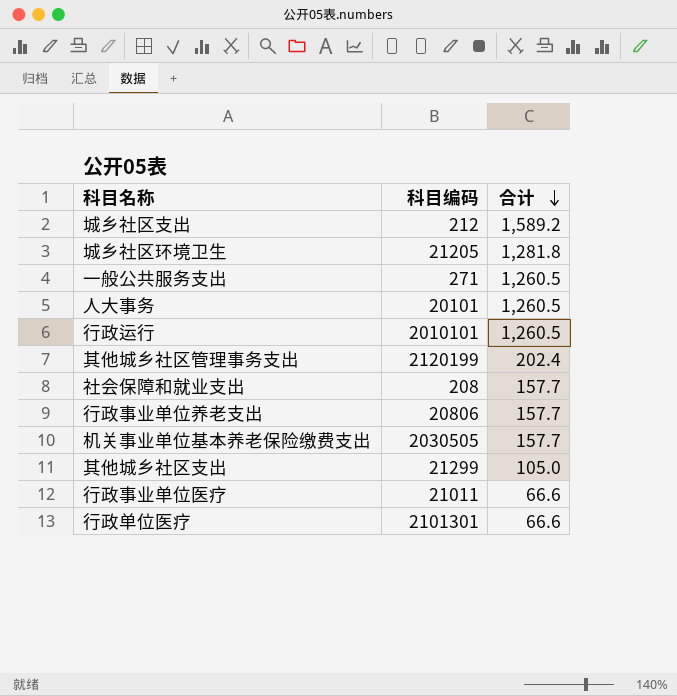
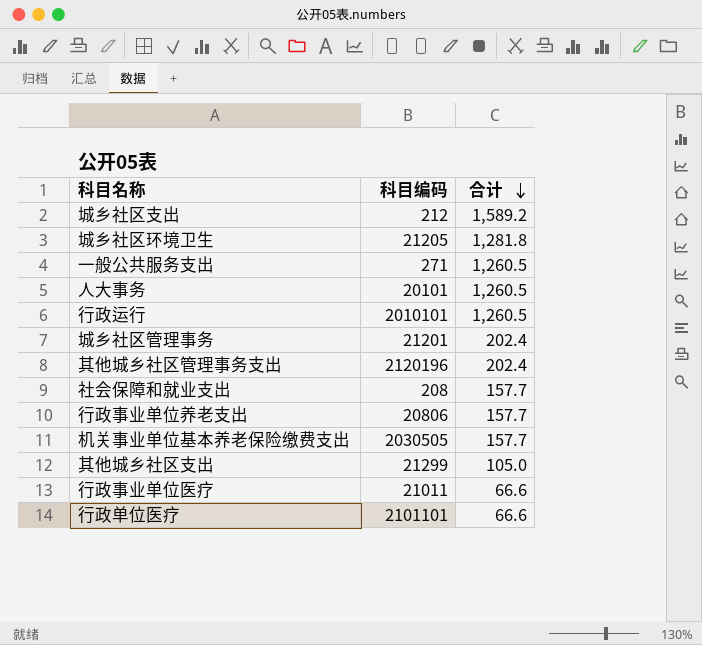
row 城乡社区管理事务: none -> 21201 | 202.4
其他城乡社区管理事务支出 | 科目编码: 2120199 -> 2120196
行政单位医疗 | 科目编码: 2101301 -> 2101101

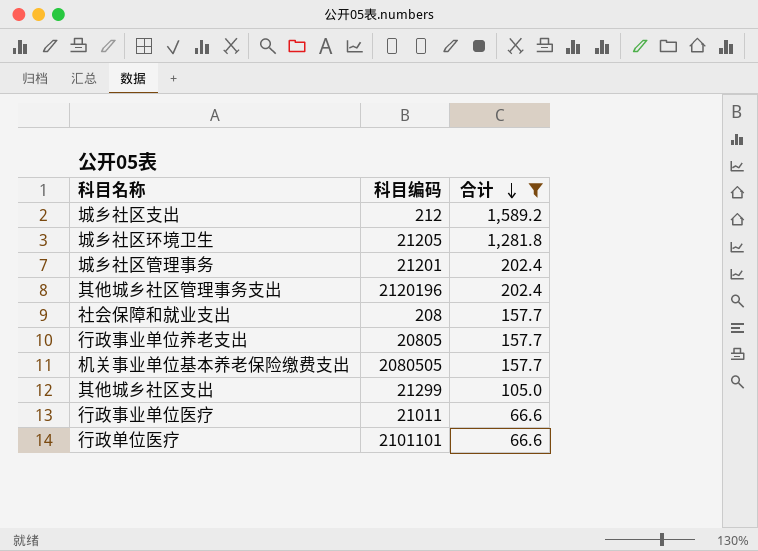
filter: none -> 合计 != 1,260.5
行政事业单位养老支出 | 科目编码: 20806 -> 20805
机关事业单位基本养老保险缴费支出 | 科目编码: 2030505 -> 2080505

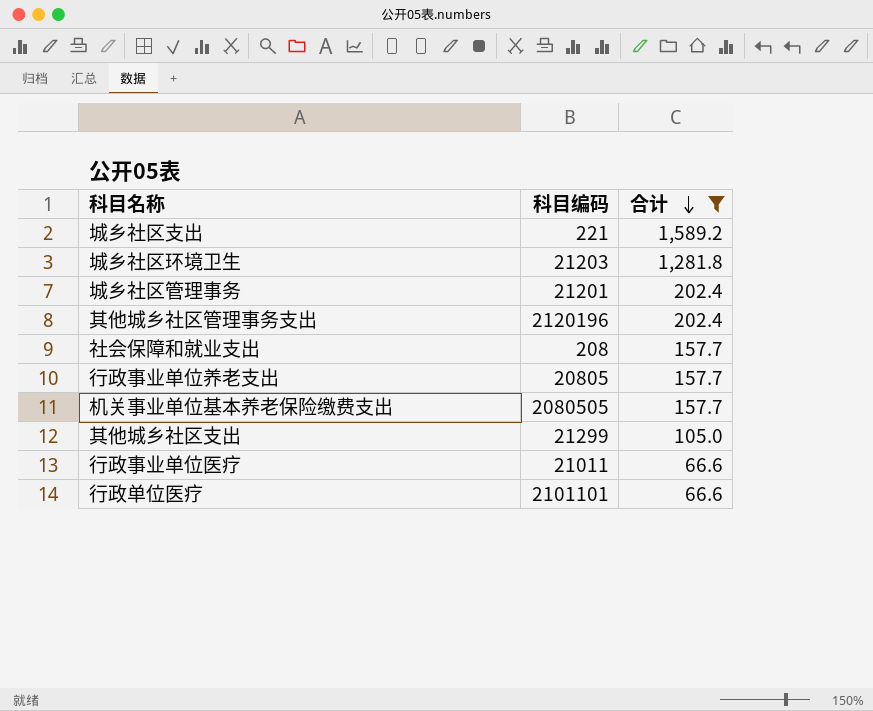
城乡社区支出 | 科目编码: 212 -> 221
城乡社区环境卫生 | 科目编码: 21205 -> 21203

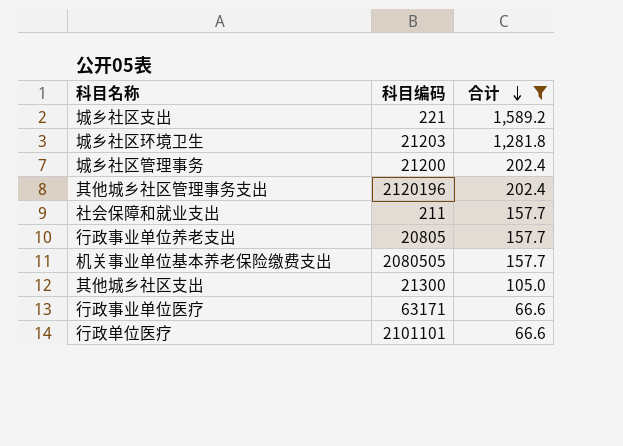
城乡社区管理事务 | 科目编码: 21201 -> 21200
社会保障和就业支出 | 科目编码: 208 -> 211
其他城乡社区支出 | 科目编码: 21299 -> 21300
行政事业单位医疗 | 科目编码: 21011 -> 63171

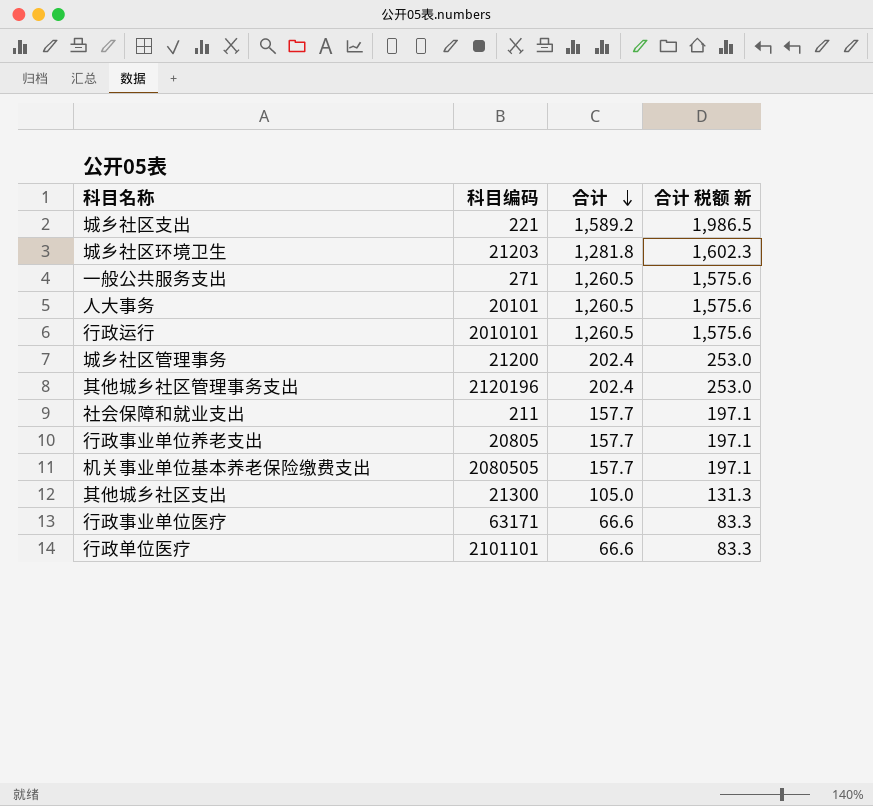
filter: 合计 != 1,260.5 -> none
column 合计 税额 新 | formula: none -> [合计] * 1.25

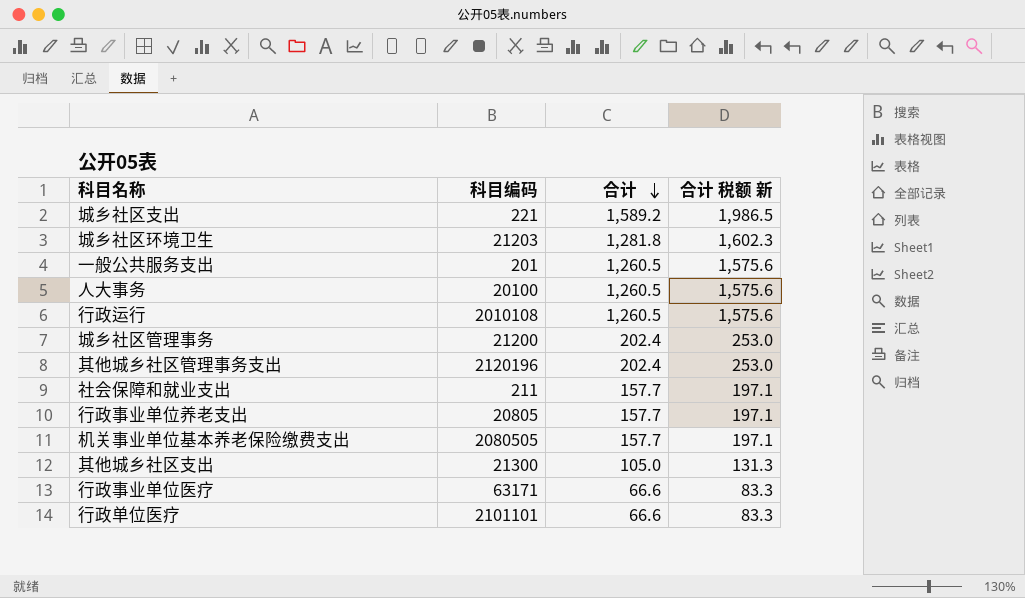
一般公共服务支出 | 科目编码: 271 -> 201
人大事务 | 科目编码: 20101 -> 20100
行政运行 | 科目编码: 2010101 -> 2010108

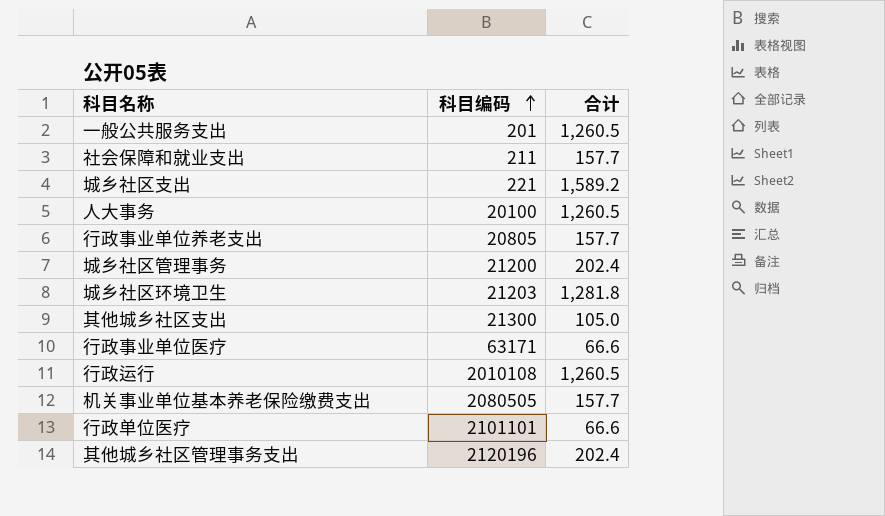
row order: 合计 descending -> 科目编码 ascending
column 合计 税额 新 | formula: [合计] * 1.25 -> none

